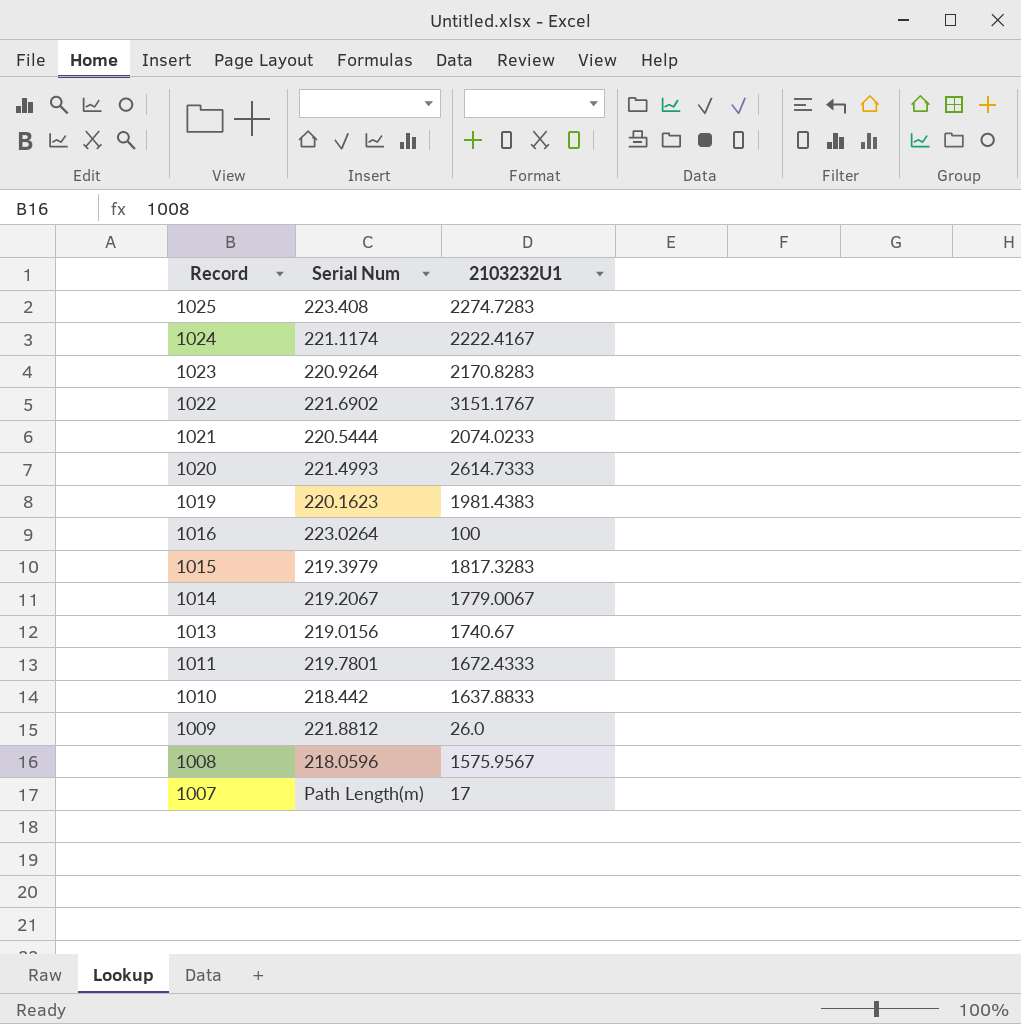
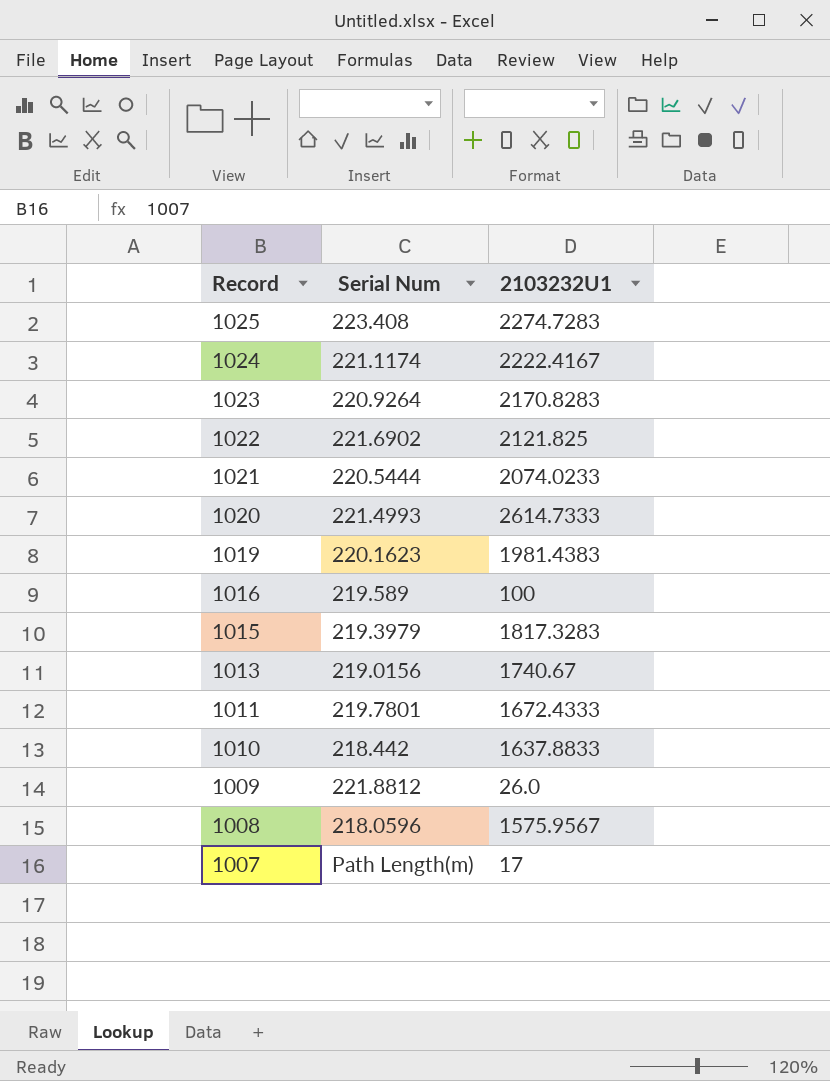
row 1014: 219.2067 | 1779.0067 -> none
1022 | 2103232U1: 3151.1767 -> 2121.825
1016 | Serial Num: 223.0264 -> 219.589

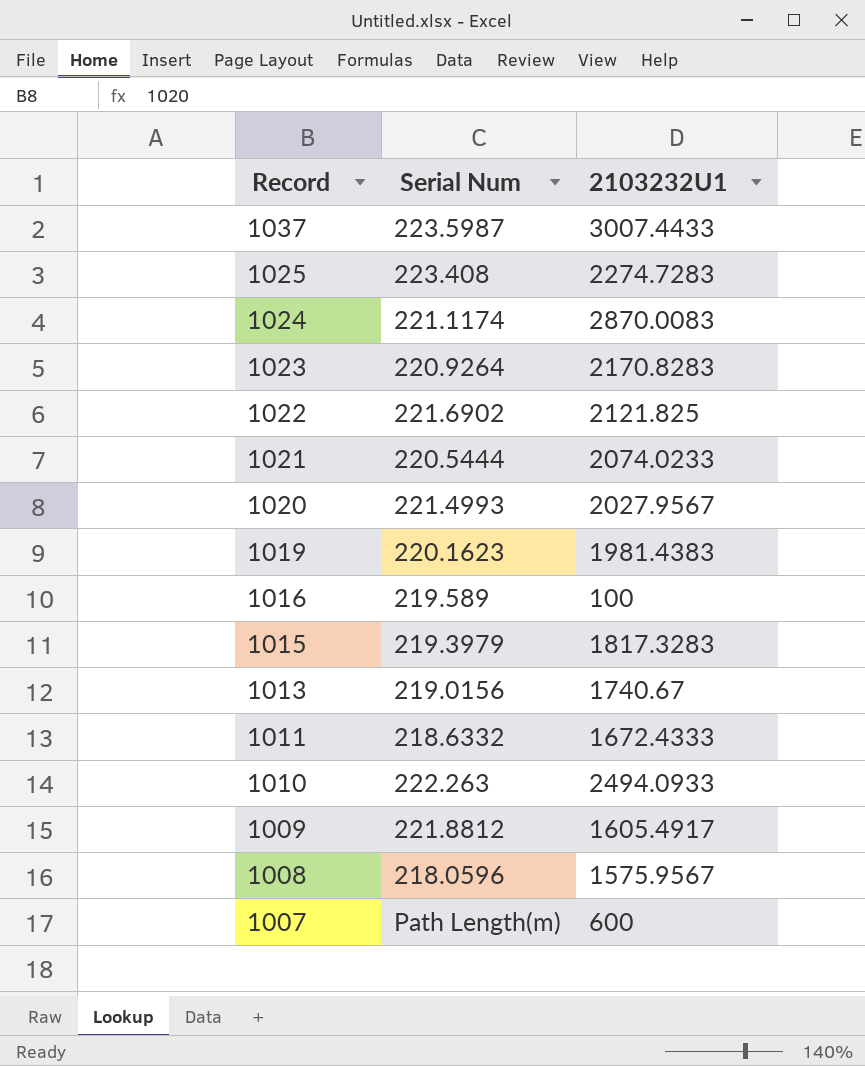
row 1037: none -> 223.5987 | 3007.4433
1024 | 2103232U1: 2222.4167 -> 2870.0083
1020 | 2103232U1: 2614.7333 -> 2027.9567
1011 | Serial Num: 219.7801 -> 218.6332
1010 | Serial Num: 218.442 -> 222.263
1010 | 2103232U1: 1637.8833 -> 2494.0933
1009 | 2103232U1: 26.0 -> 1605.4917
1007 | 2103232U1: 17 -> 600

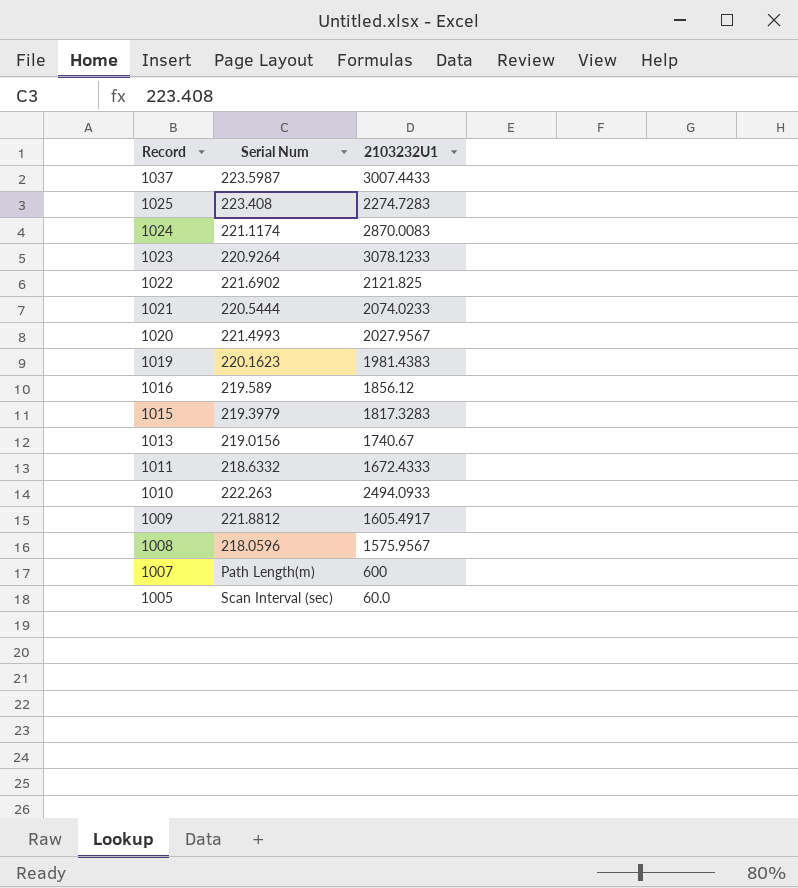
1023 | 2103232U1: 2170.8283 -> 3078.1233
1016 | 2103232U1: 100 -> 1856.12
row 1005: none -> Scan Interval (sec) | 60.0

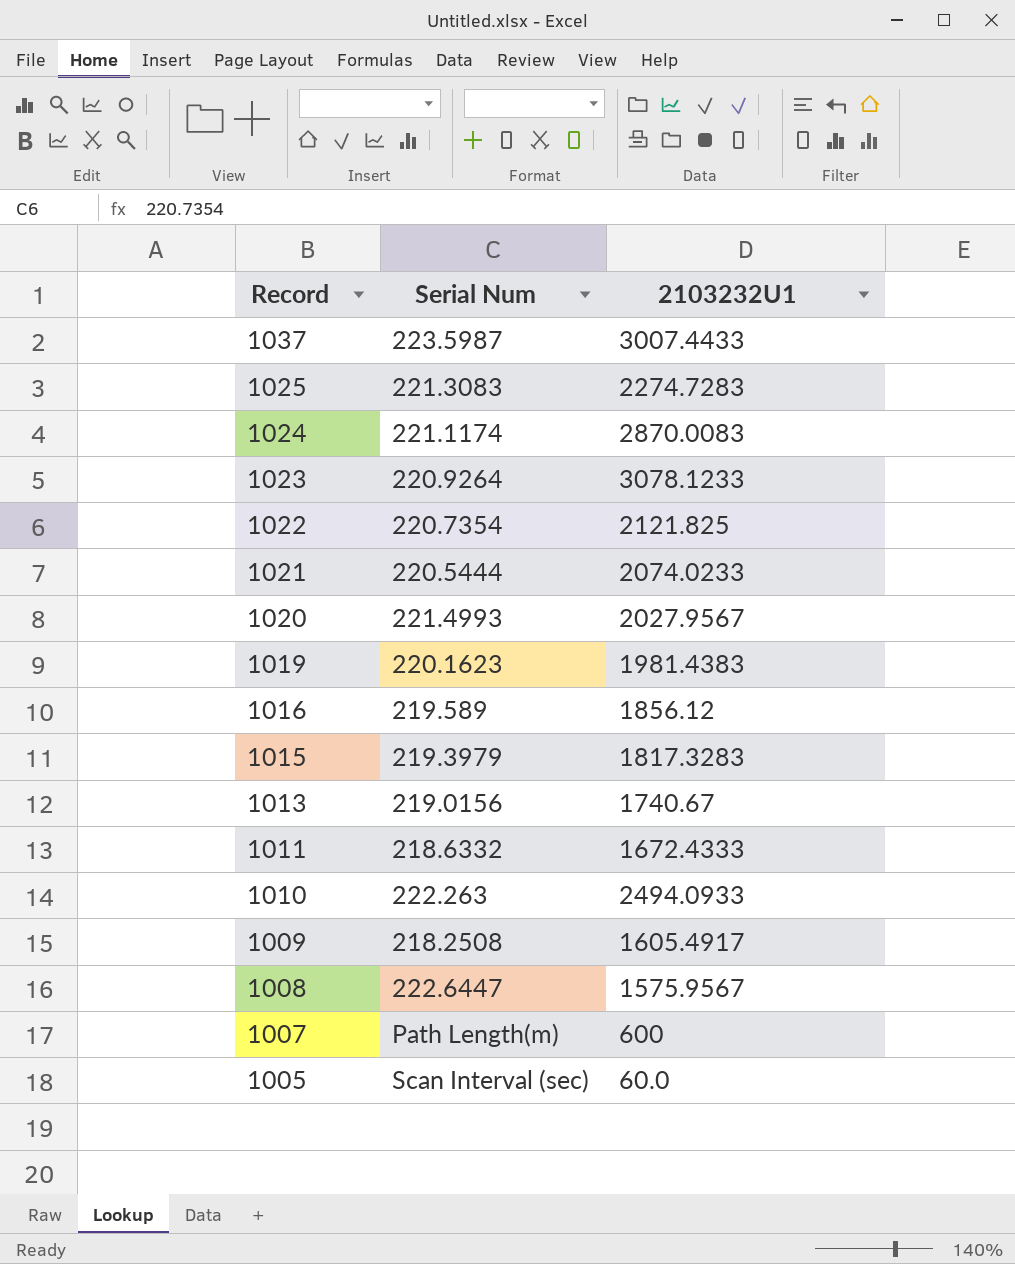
1025 | Serial Num: 223.408 -> 221.3083
1022 | Serial Num: 221.6902 -> 220.7354
1009 | Serial Num: 221.8812 -> 218.2508
1008 | Serial Num: 218.0596 -> 222.6447

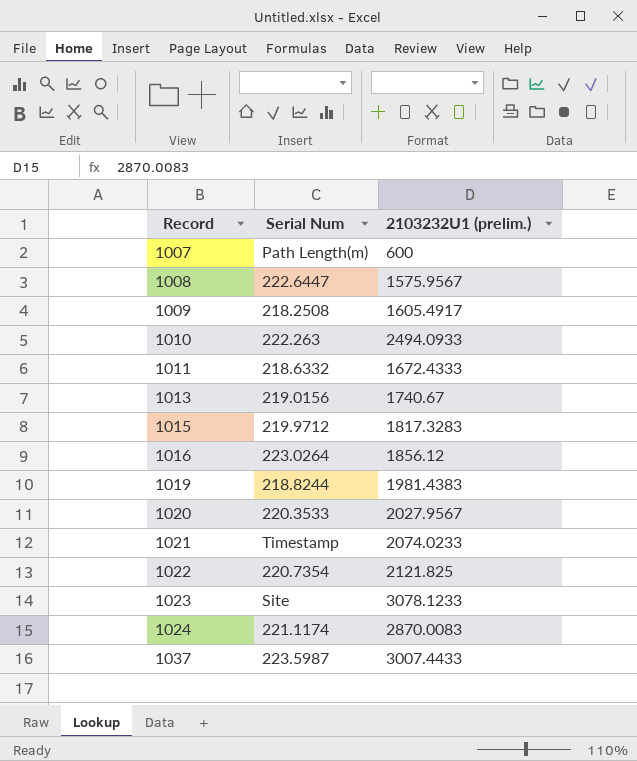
row order: Record descending -> Record ascending
column name: 2103232U1 -> 2103232U1 (prelim.)
row 1025: 221.3083 | 2274.7283 -> none
row 1005: Scan Interval (sec) | 60.0 -> none
1015 | Serial Num: 219.3979 -> 219.9712
1016 | Serial Num: 219.589 -> 223.0264
1019 | Serial Num: 220.1623 -> 218.8244
1020 | Serial Num: 221.4993 -> 220.3533
1021 | Serial Num: 220.5444 -> Timestamp
1023 | Serial Num: 220.9264 -> Site

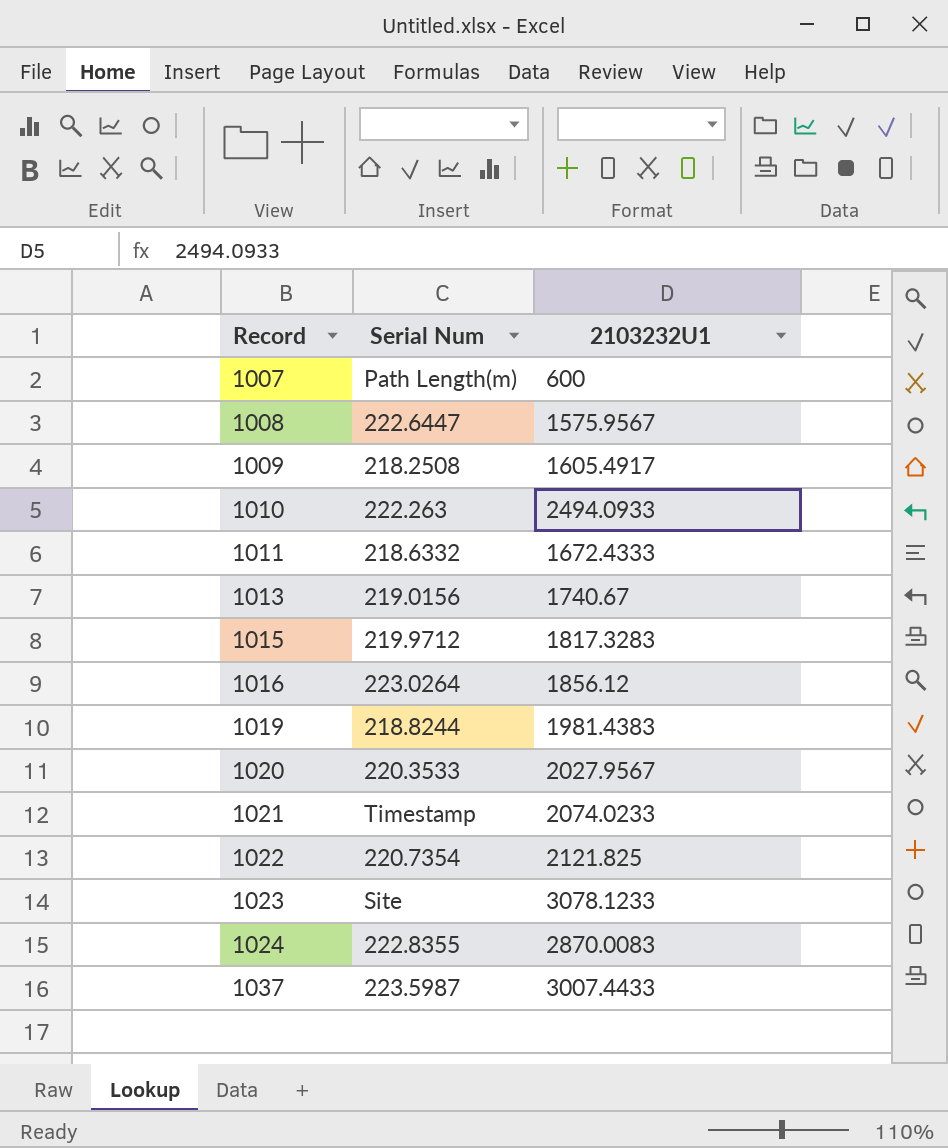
column name: 2103232U1 (prelim.) -> 2103232U1
1024 | Serial Num: 221.1174 -> 222.8355

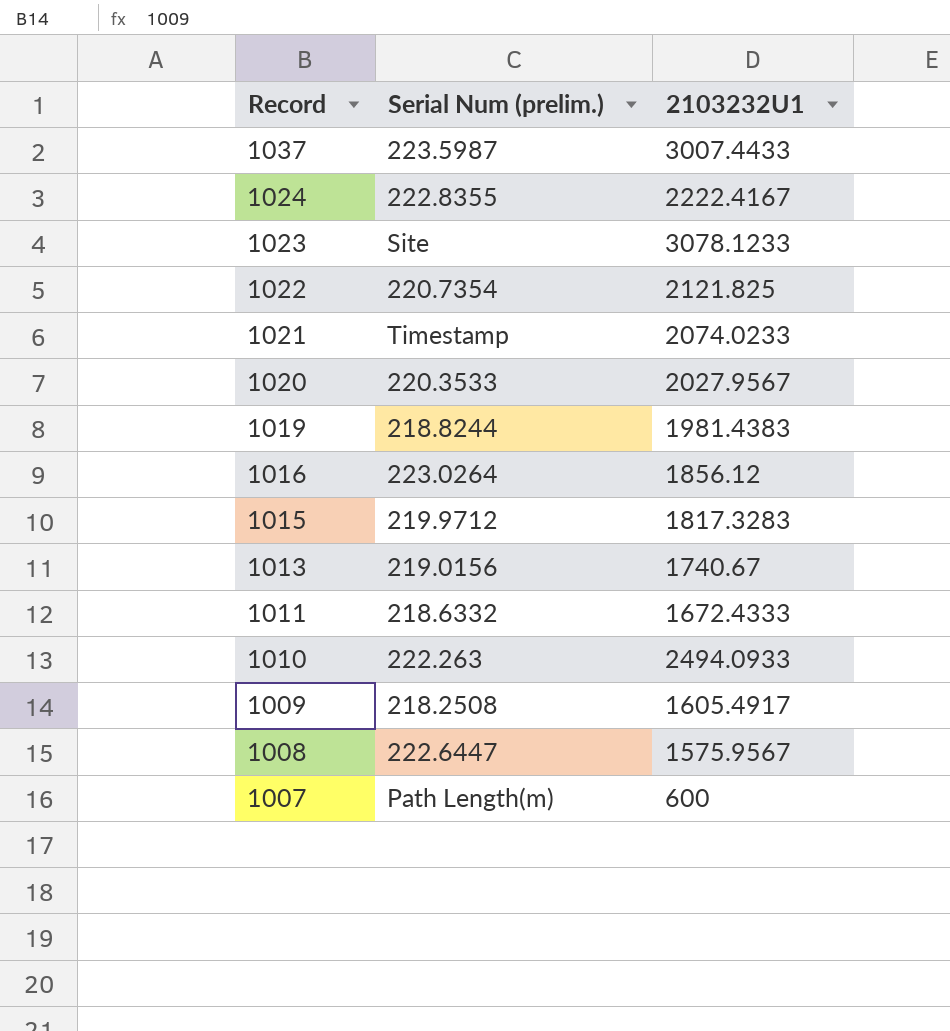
row order: Record ascending -> Record descending
column name: Serial Num -> Serial Num (prelim.)
1024 | 2103232U1: 2870.0083 -> 2222.4167

